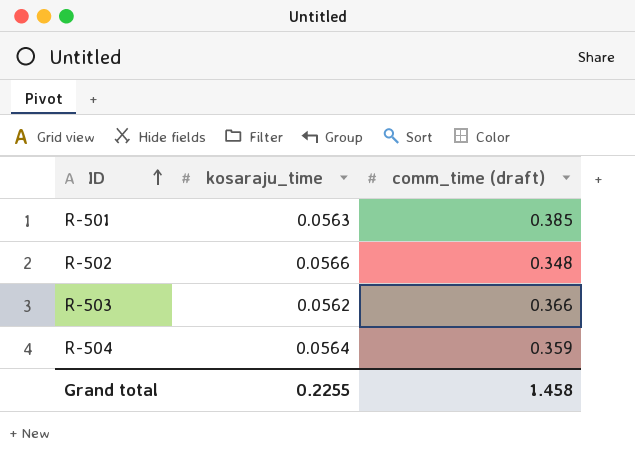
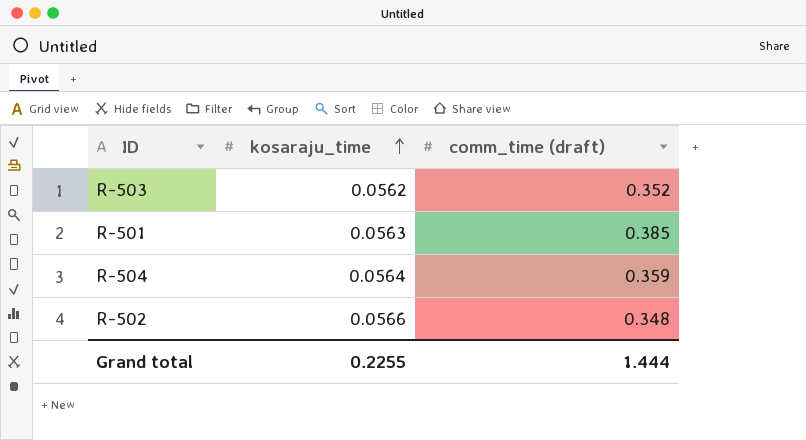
row order: ID ascending -> kosaraju_time ascending
R-503 | comm_time (draft): 0.366 -> 0.352
Grand total | comm_time (draft): 1.458 -> 1.444

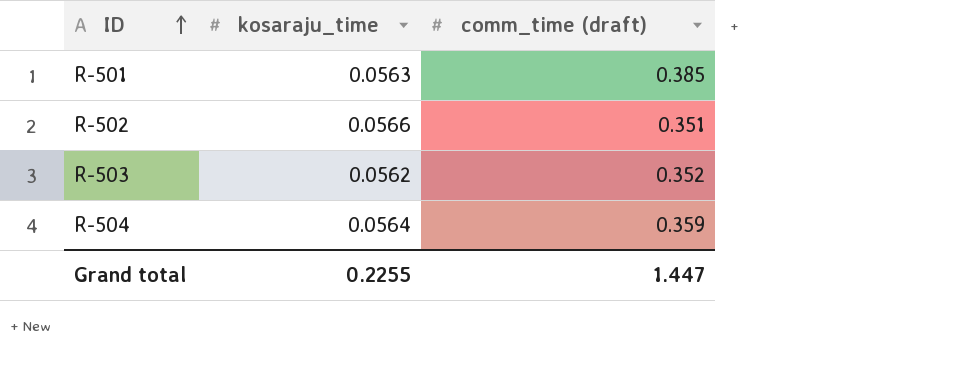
row order: kosaraju_time ascending -> ID ascending
R-502 | comm_time (draft): 0.348 -> 0.351
Grand total | comm_time (draft): 1.444 -> 1.447

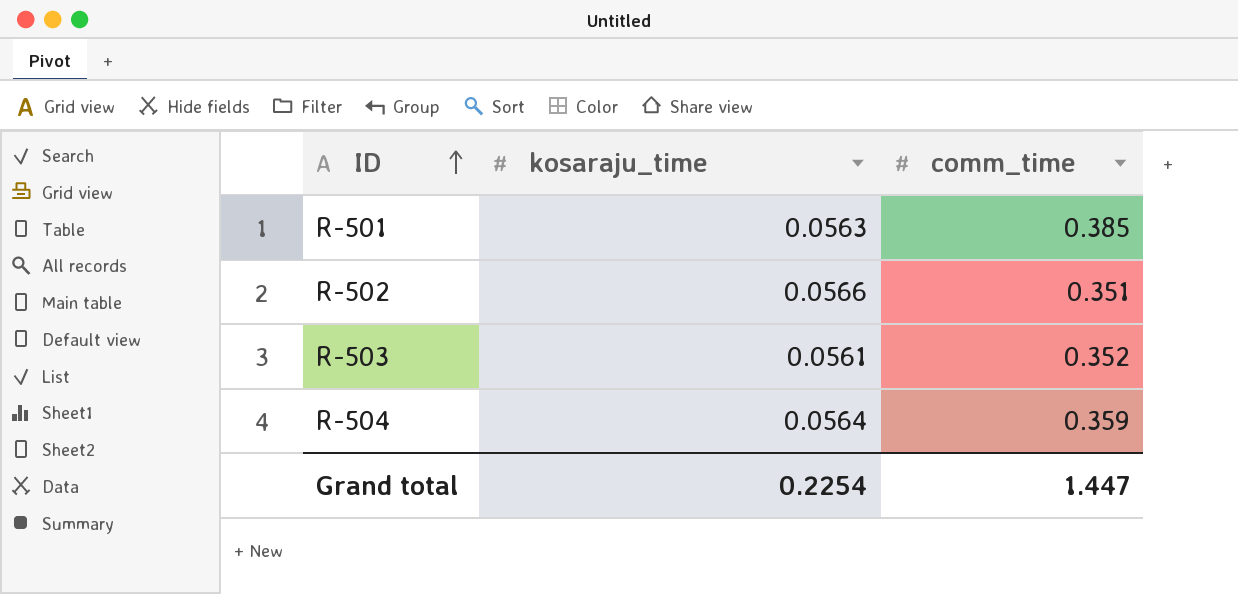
column name: comm_time (draft) -> comm_time
R-503 | kosaraju_time: 0.0562 -> 0.0561
Grand total | kosaraju_time: 0.2255 -> 0.2254

